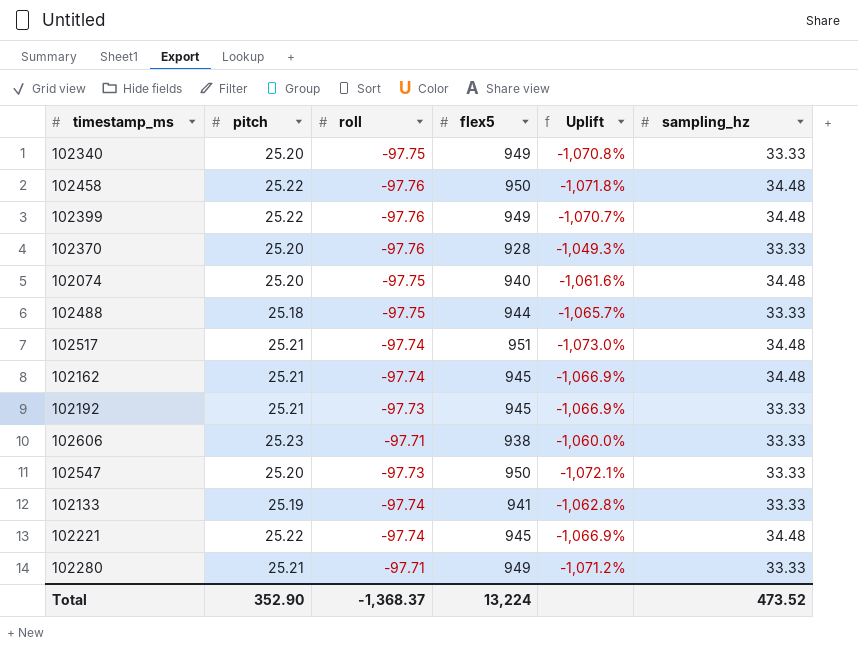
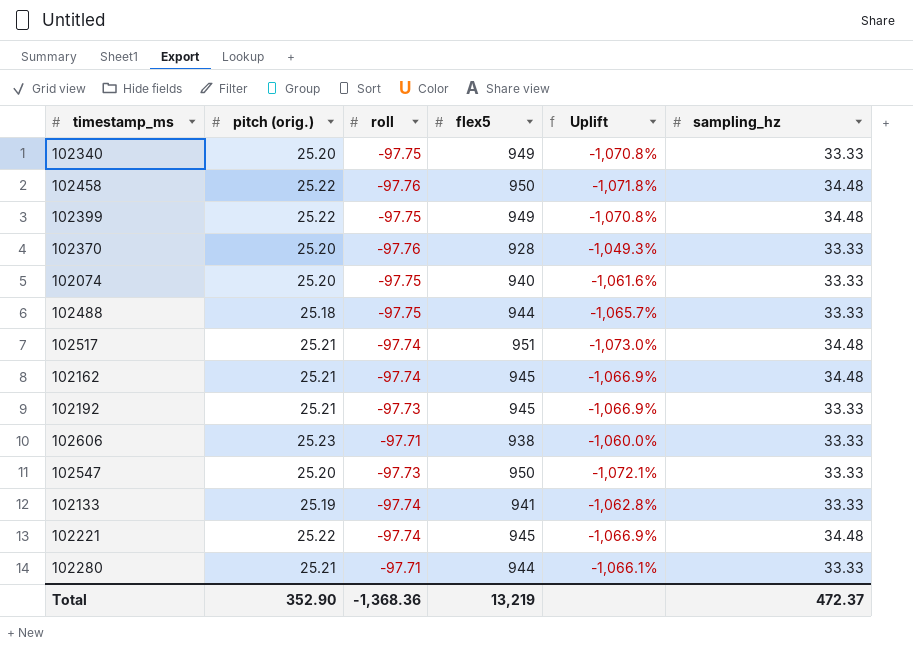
column name: pitch -> pitch (orig.)
102399 | roll: -97.76 -> -97.75
102399 | Uplift: -1,070.7% -> -1,070.8%
102074 | sampling_hz: 34.48 -> 33.33
102280 | flex5: 949 -> 944
102280 | Uplift: -1,071.2% -> -1,066.1%
Total | roll: -1,368.37 -> -1,368.36
Total | flex5: 13,224 -> 13,219
Total | sampling_hz: 473.52 -> 472.37

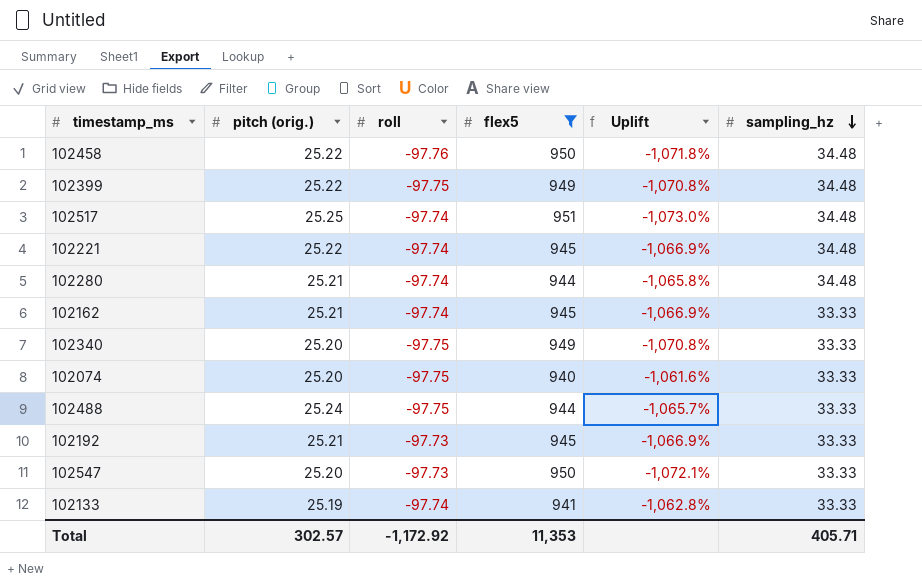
filter: none -> flex5 >= 940
row order: none -> sampling_hz descending
102517 | pitch (orig.): 25.21 -> 25.25
102280 | roll: -97.71 -> -97.74
102280 | Uplift: -1,066.1% -> -1,065.8%
102280 | sampling_hz: 33.33 -> 34.48
102162 | sampling_hz: 34.48 -> 33.33
102488 | pitch (orig.): 25.18 -> 25.24
Total | pitch (orig.): 352.90 -> 302.57
Total | roll: -1,368.36 -> -1,172.92
Total | flex5: 13,219 -> 11,353
Total | sampling_hz: 472.37 -> 405.71

